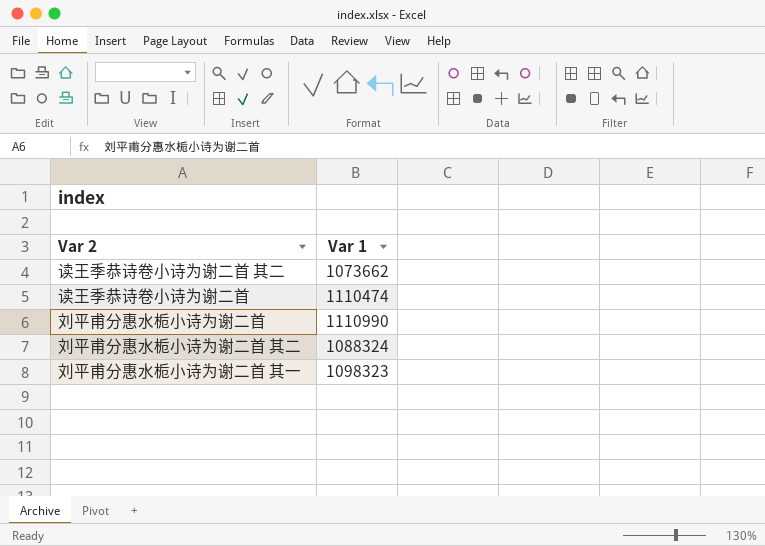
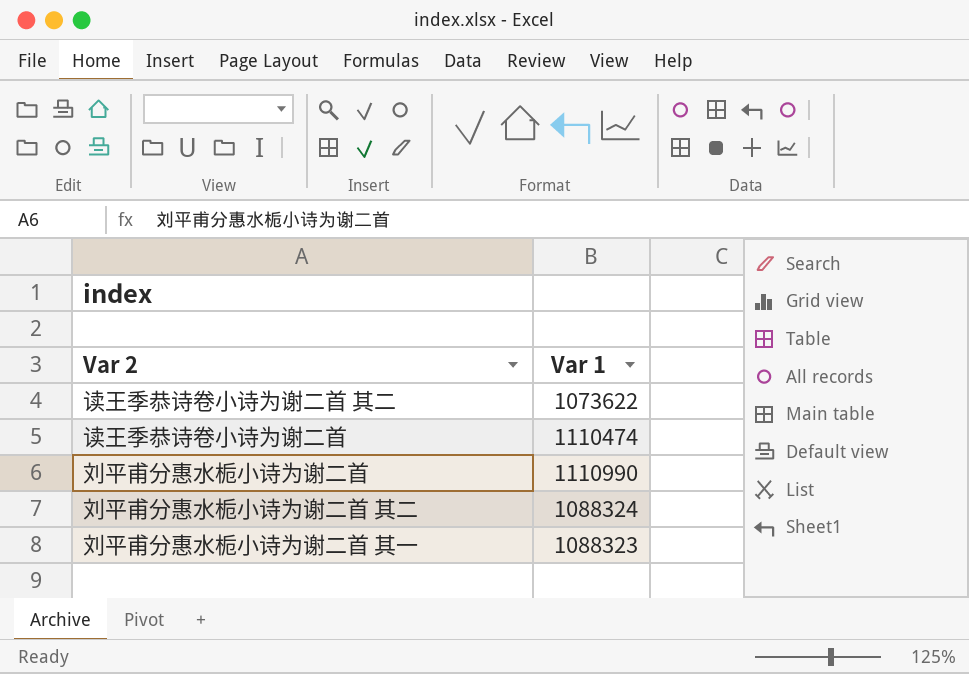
读王季恭诗卷小诗为谢二首 其二 | Var 1: 1073662 -> 1073622
刘平甫分惠水栀小诗为谢二首 其一 | Var 1: 1098323 -> 1088323

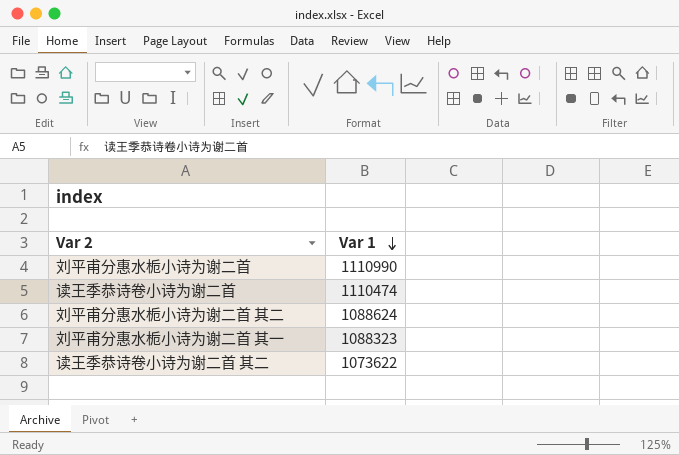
row order: none -> Var 1 descending
刘平甫分惠水栀小诗为谢二首 其二 | Var 1: 1088324 -> 1088624

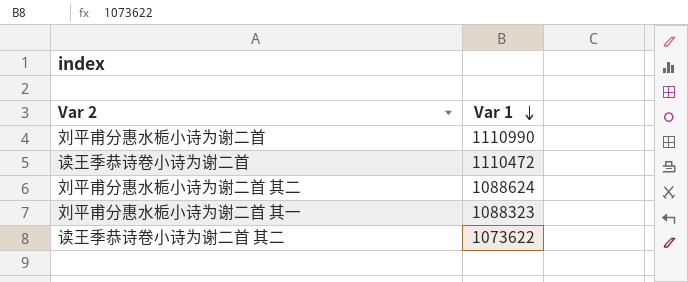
读王季恭诗卷小诗为谢二首 | Var 1: 1110474 -> 1110472

